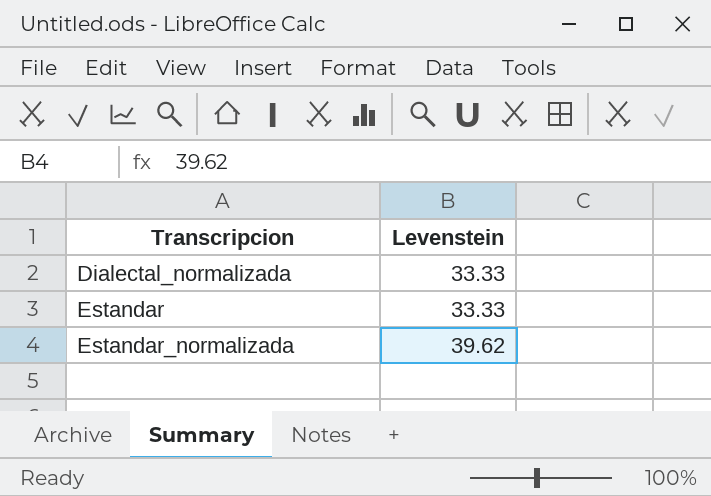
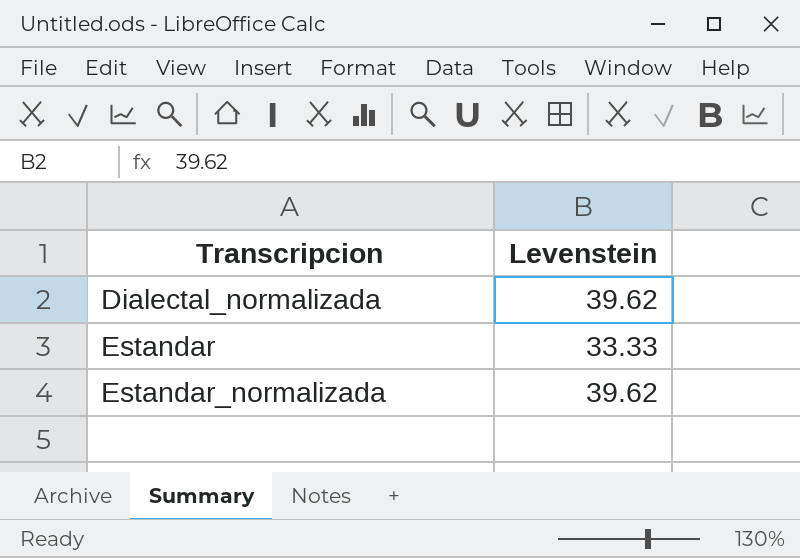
Dialectal_normalizada | Levenstein: 33.33 -> 39.62

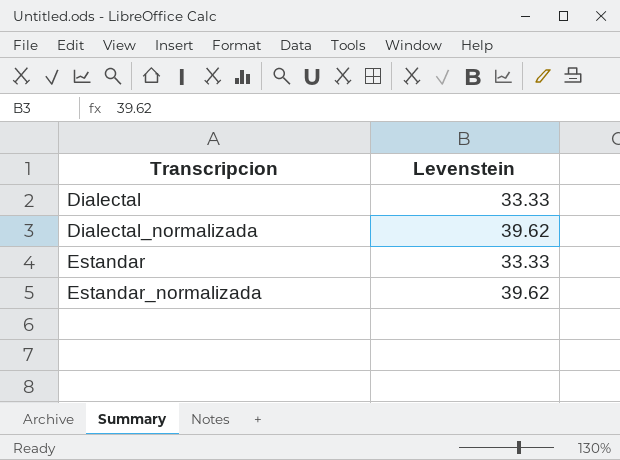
row Dialectal: none -> 33.33

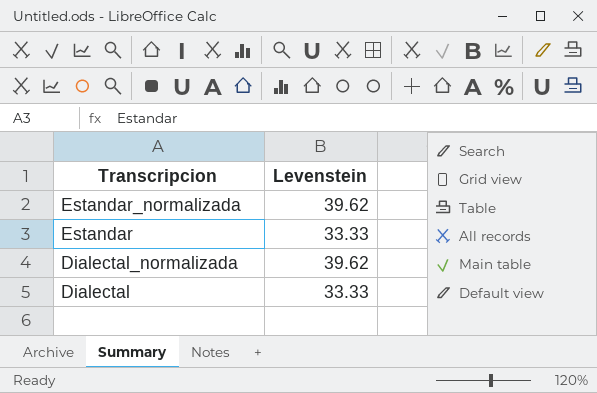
row order: Transcripcion ascending -> Transcripcion descending

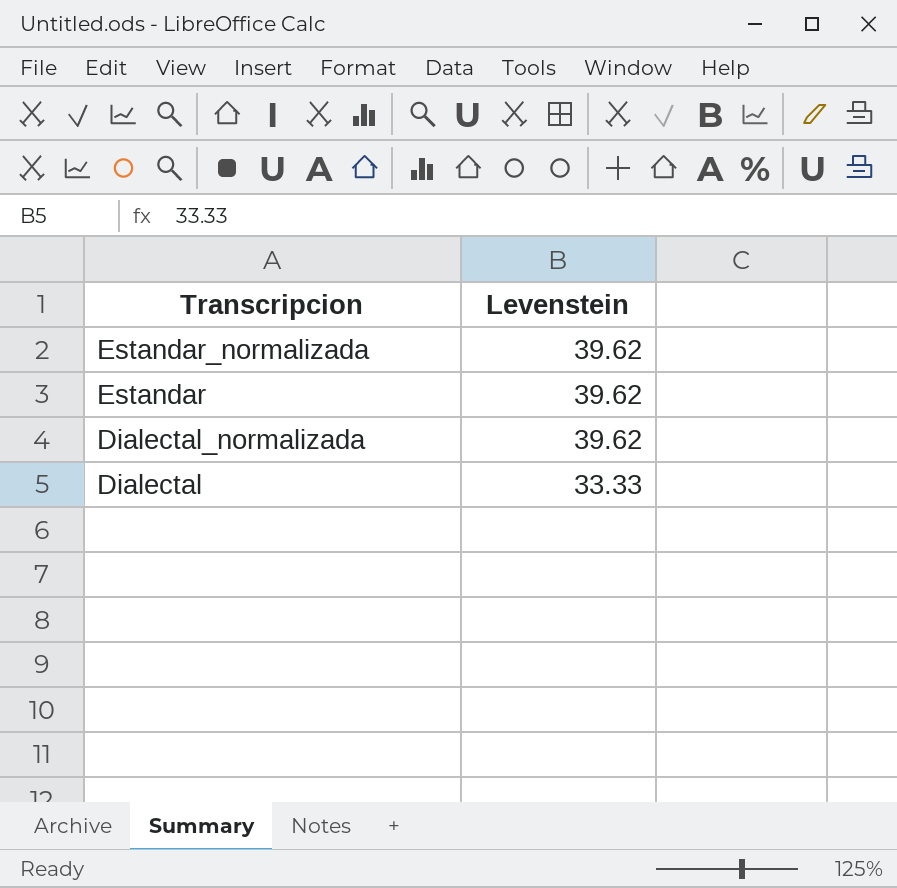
Estandar | Levenstein: 33.33 -> 39.62

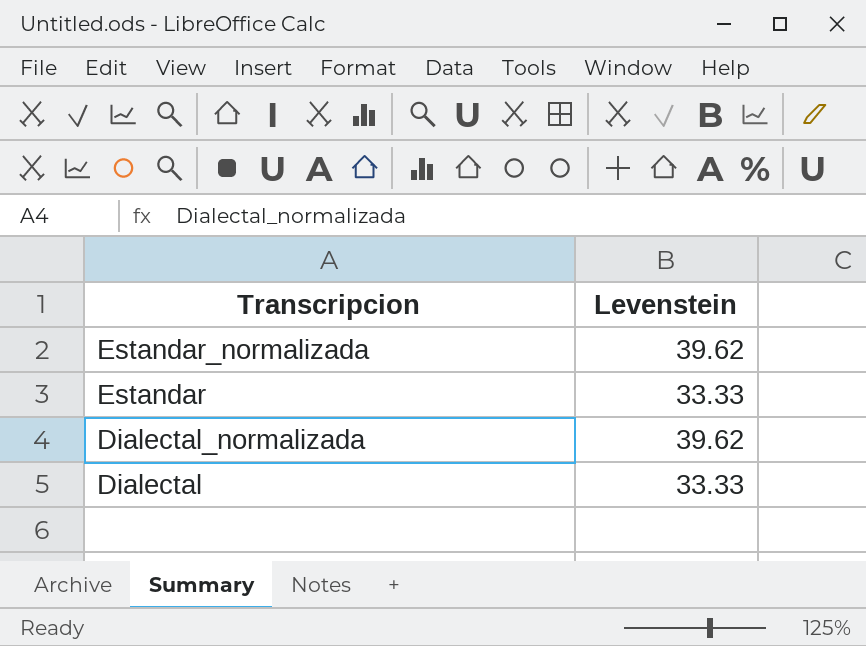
Estandar | Levenstein: 39.62 -> 33.33

